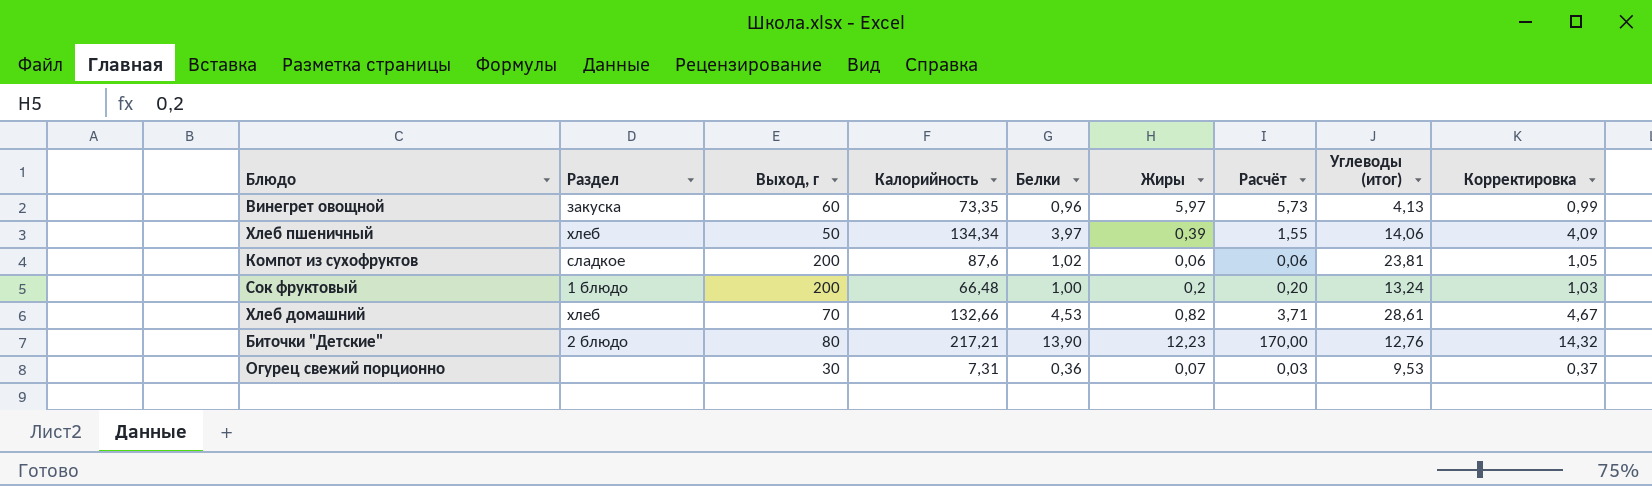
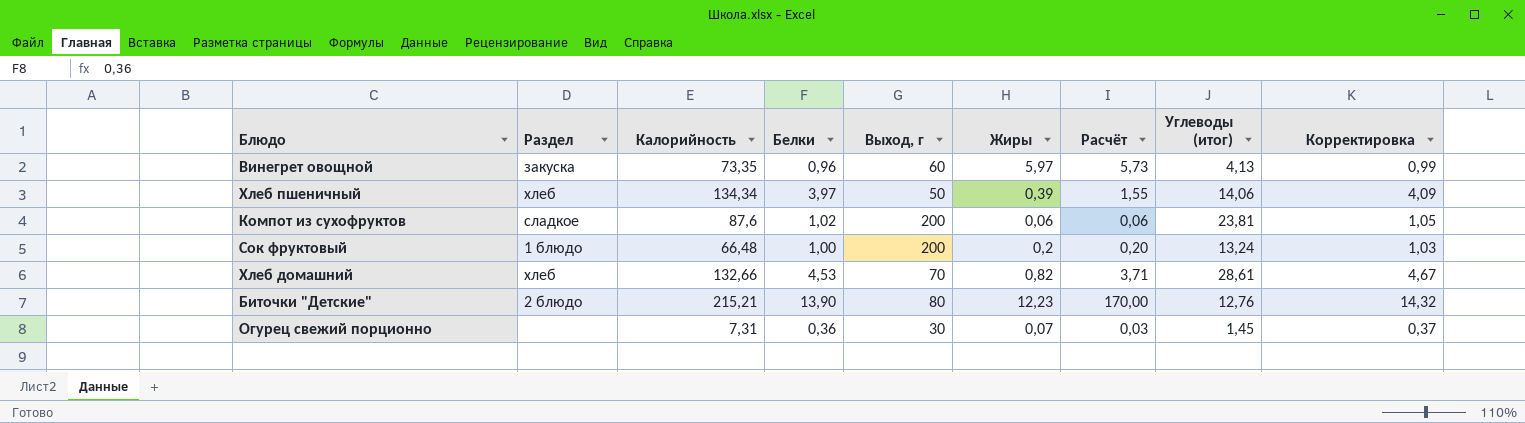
column Выход, г | position: 3 -> 5
Биточки "Детские" | Калорийность: 217,21 -> 215,21
Огурец свежий порционно | Углеводы (итог): 9,53 -> 1,45

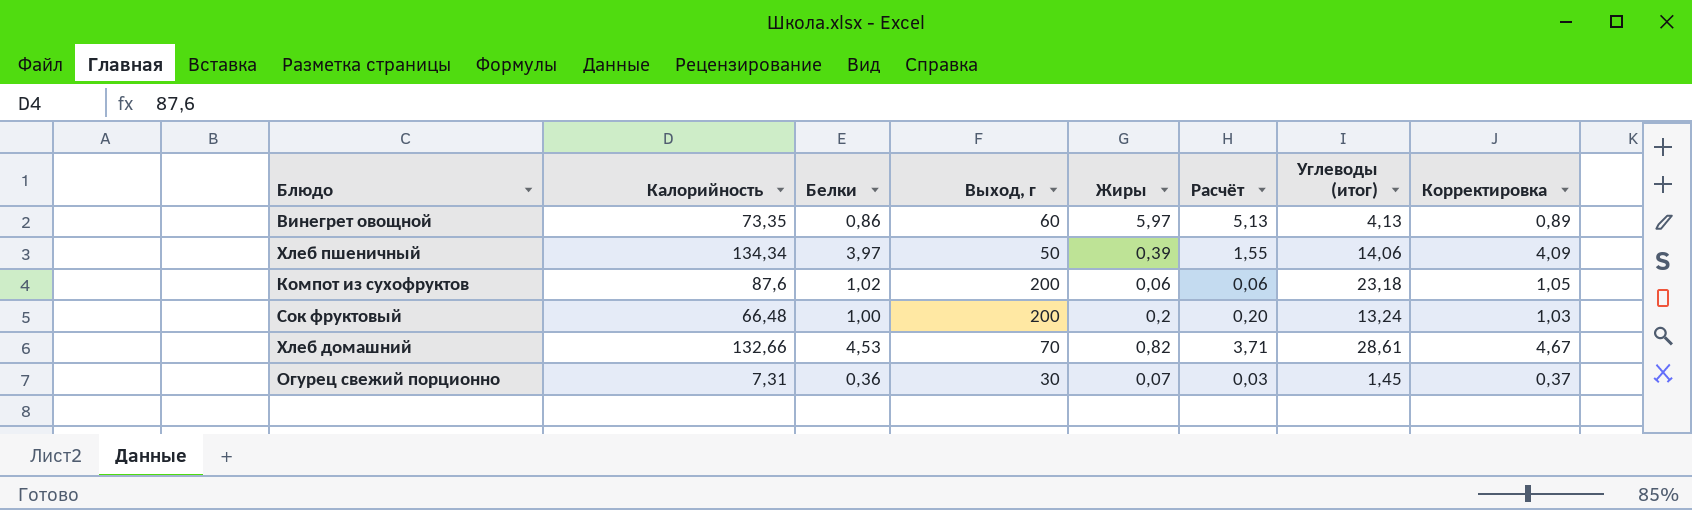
column Раздел | position: 2 -> none
row Биточки "Детские": 2 блюдо | 215,21 | 13,90 | 80 | 12,23 | 170,00 | 12,76 | 14,32 -> none
Винегрет овощной | Белки: 0,96 -> 0,86
Винегрет овощной | Расчёт: 5,73 -> 5,13
Винегрет овощной | Корректировка: 0,99 -> 0,89
Компот из сухофруктов | Углеводы (итог): 23,81 -> 23,18

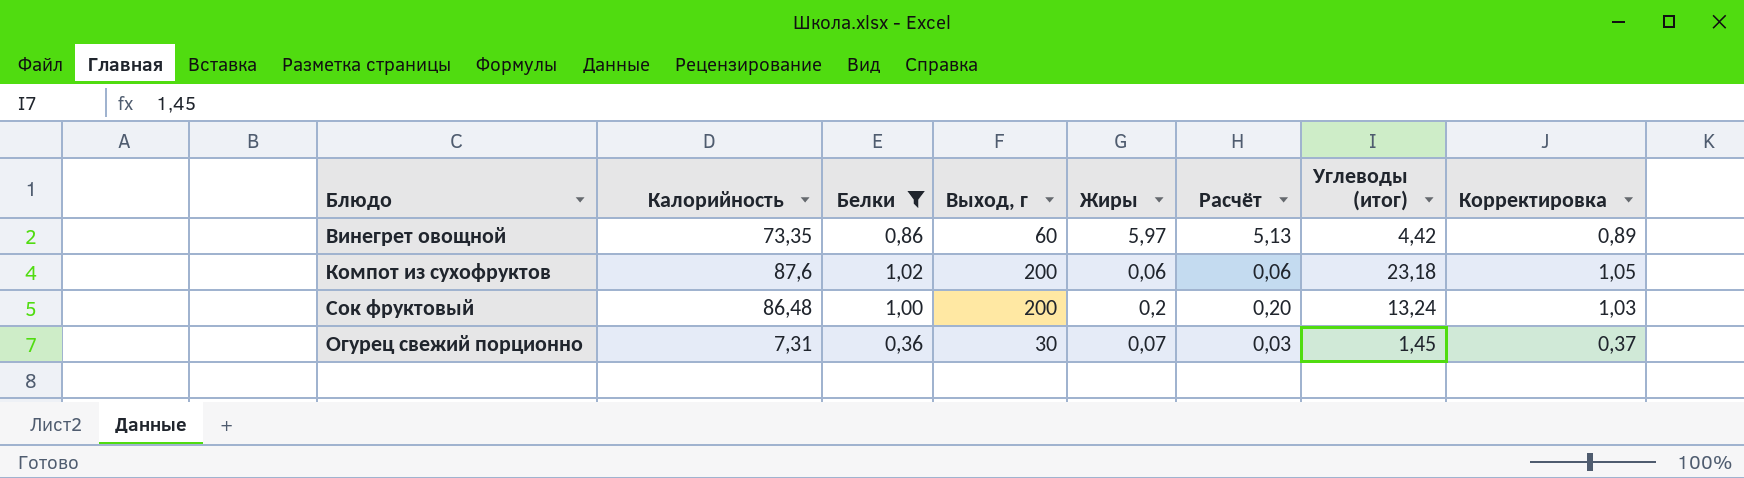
filter: none -> Белки <= 1,02
Винегрет овощной | Углеводы (итог): 4,13 -> 4,42
Сок фруктовый | Калорийность: 66,48 -> 86,48

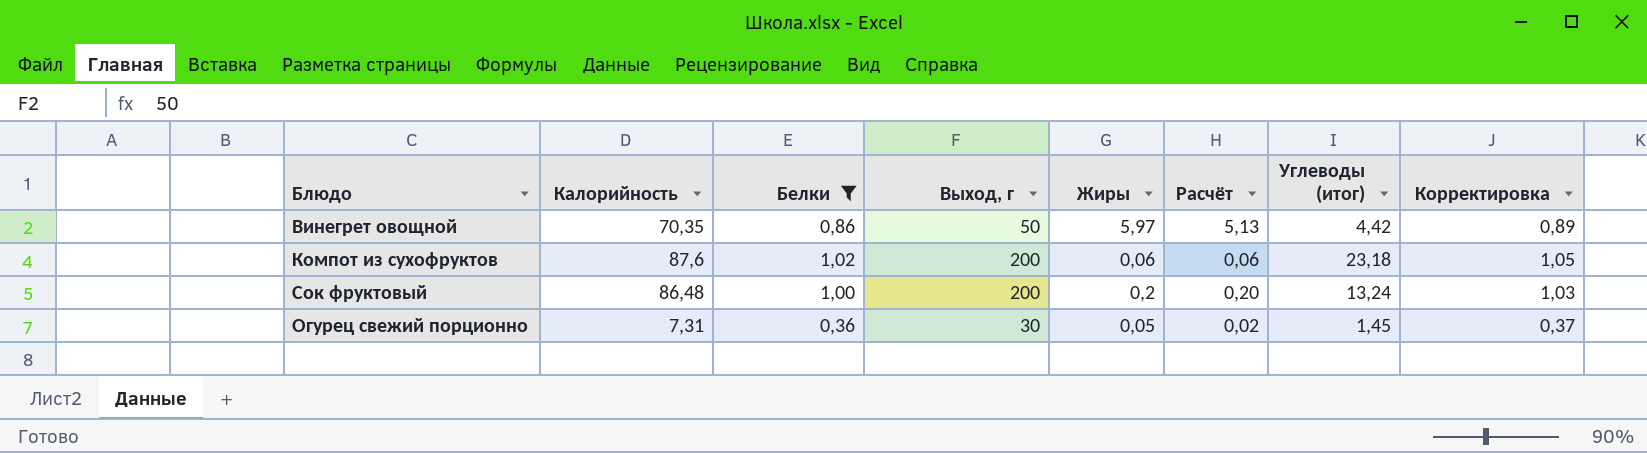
Винегрет овощной | Калорийность: 73,35 -> 70,35
Винегрет овощной | Выход, г: 60 -> 50
Огурец свежий порционно | Жиры: 0,07 -> 0,05
Огурец свежий порционно | Расчёт: 0,03 -> 0,02

